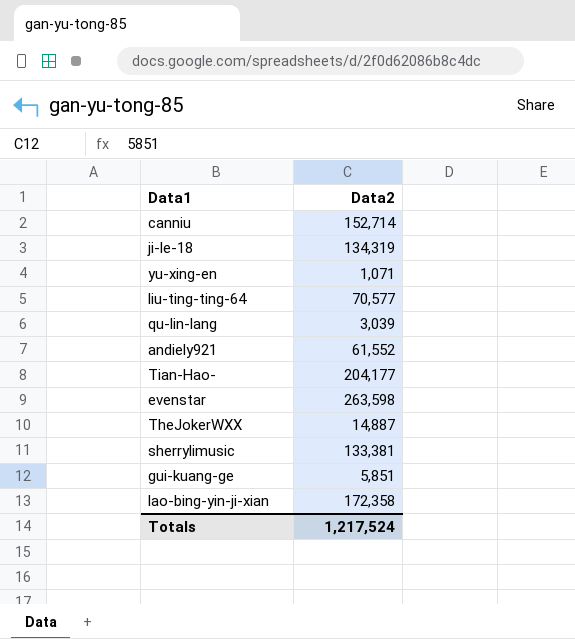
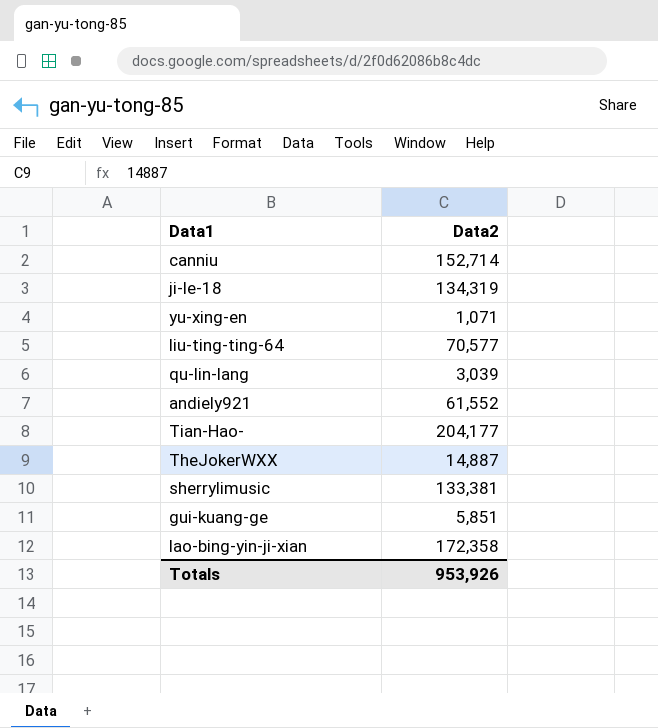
row evenstar: 263,598 -> none
Totals | Data2: 1,217,524 -> 953,926

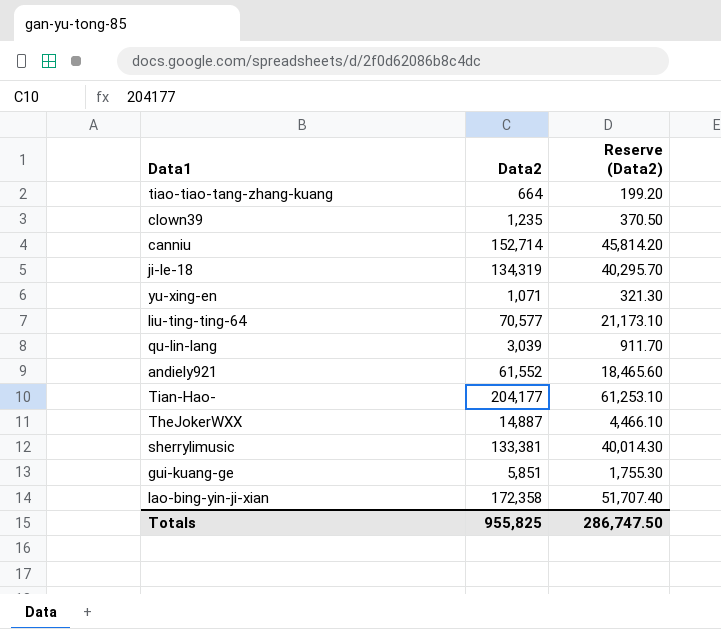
column Reserve (Data2) | formula: none -> [Data2] * 0.3
row tiao-tiao-tang-zhang-kuang: none -> 664 | 199.20
row clown39: none -> 1,235 | 370.50
Totals | Data2: 953,926 -> 955,825

